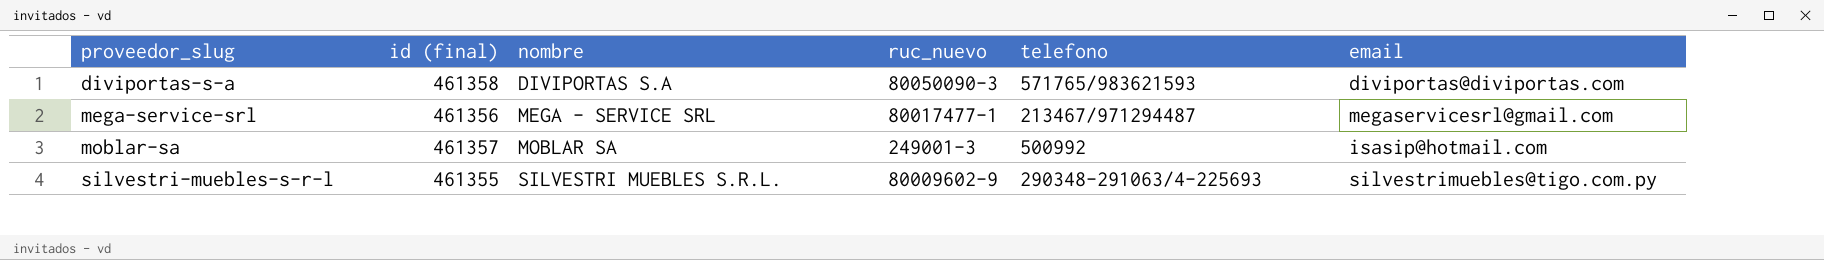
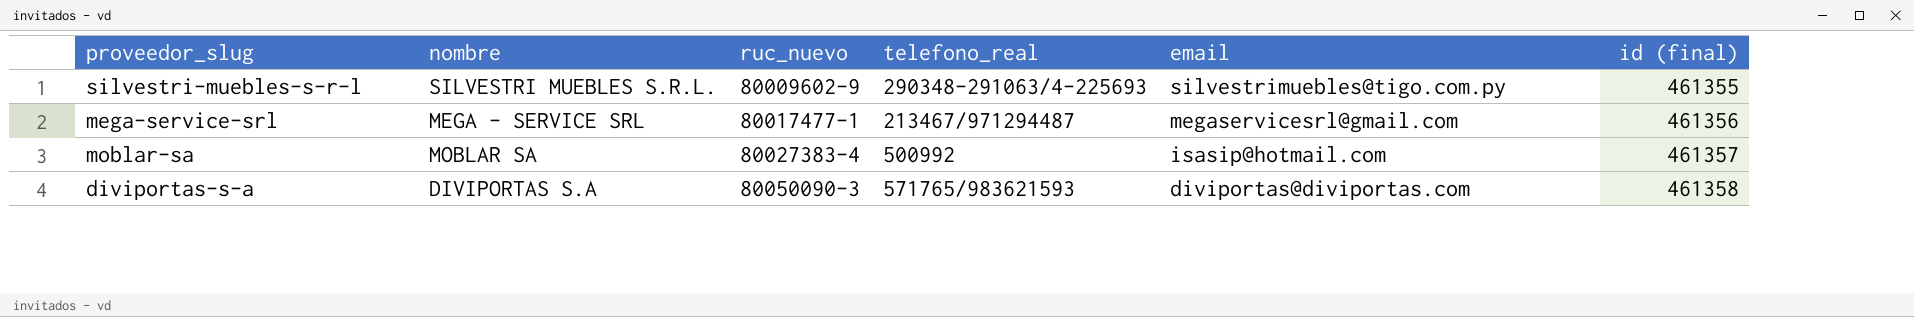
row order: proveedor_slug ascending -> ruc_nuevo ascending
column name: telefono -> telefono_real
column id (final) | position: 2 -> 6
moblar-sa | ruc_nuevo: 249001-3 -> 80027383-4

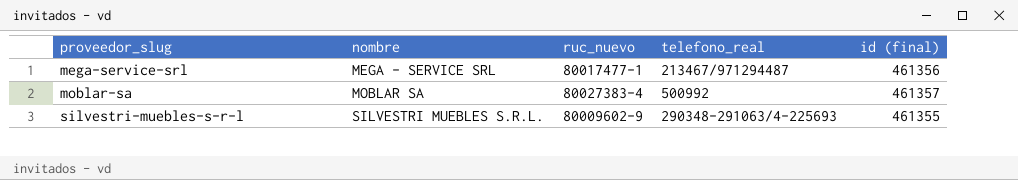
row order: ruc_nuevo ascending -> proveedor_slug ascending
column email | position: 5 -> none
row diviportas-s-a: DIVIPORTAS S.A | 80050090-3 | 571765/983621593 | diviportas@diviportas.com | 461358 -> none

